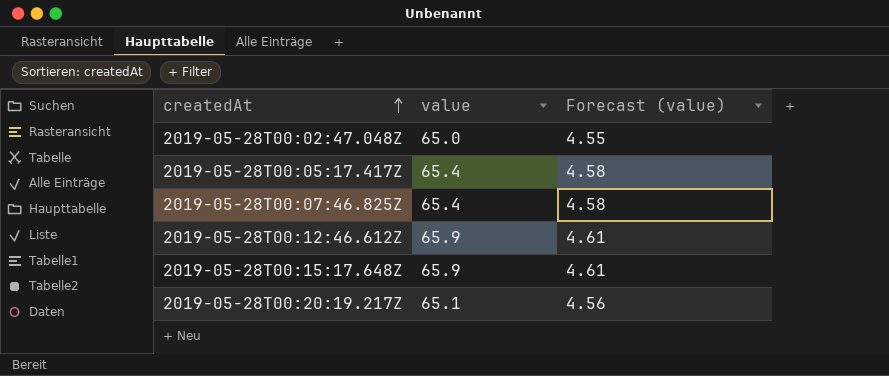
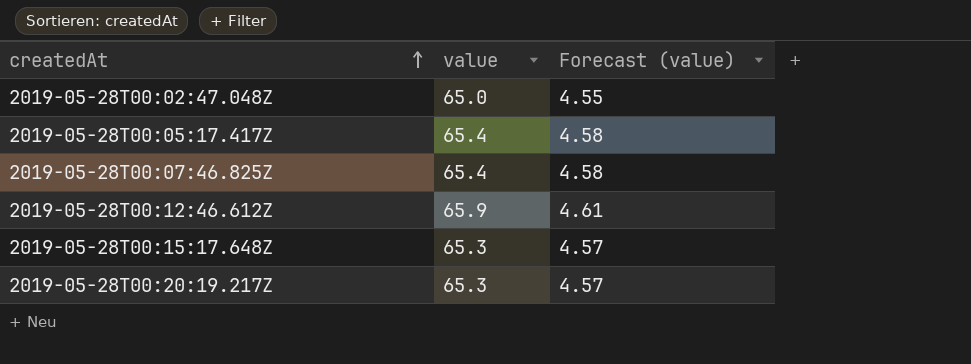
2019-05-28T00:15:17.648Z | value: 65.9 -> 65.3
2019-05-28T00:15:17.648Z | Forecast (value): 4.61 -> 4.57
2019-05-28T00:20:19.217Z | value: 65.1 -> 65.3
2019-05-28T00:20:19.217Z | Forecast (value): 4.56 -> 4.57

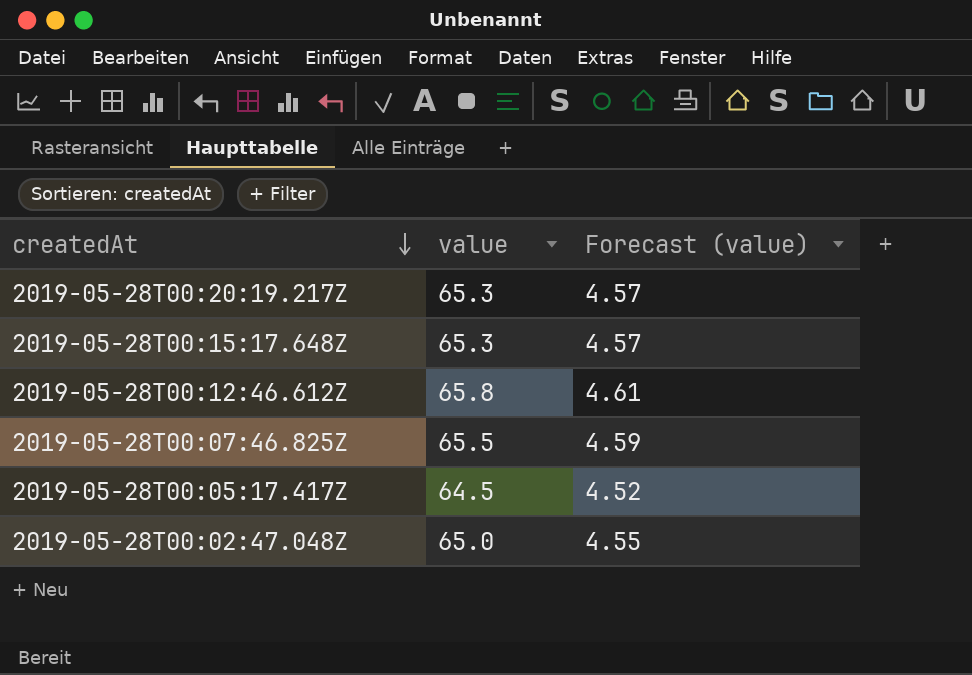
row order: createdAt ascending -> createdAt descending
2019-05-28T00:12:46.612Z | value: 65.9 -> 65.8
2019-05-28T00:07:46.825Z | value: 65.4 -> 65.5
2019-05-28T00:07:46.825Z | Forecast (value): 4.58 -> 4.59
2019-05-28T00:05:17.417Z | value: 65.4 -> 64.5
2019-05-28T00:05:17.417Z | Forecast (value): 4.58 -> 4.52

